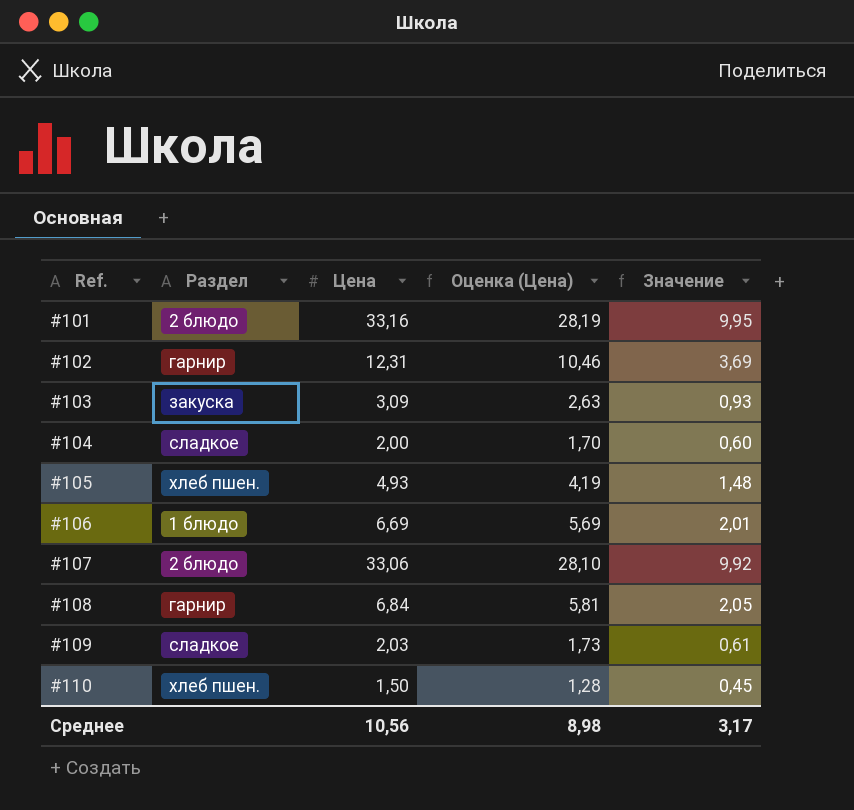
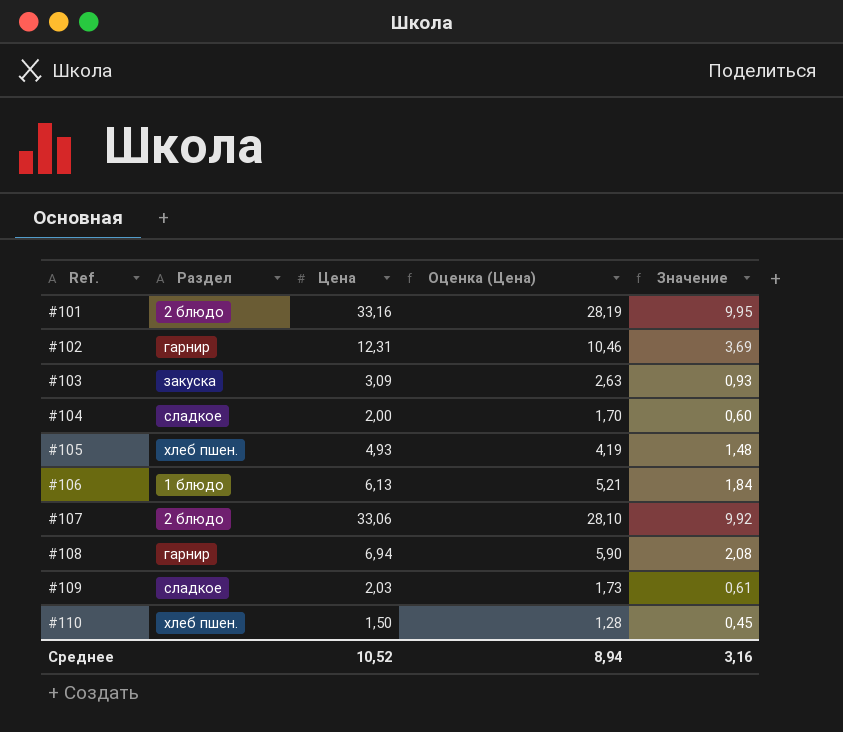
#106 | Цена: 6,69 -> 6,13
#106 | Оценка (Цена): 5,69 -> 5,21
#106 | Значение: 2,01 -> 1,84
#108 | Цена: 6,84 -> 6,94
#108 | Оценка (Цена): 5,81 -> 5,90
#108 | Значение: 2,05 -> 2,08
Среднее | Цена: 10,56 -> 10,52
Среднее | Оценка (Цена): 8,98 -> 8,94
Среднее | Значение: 3,17 -> 3,16

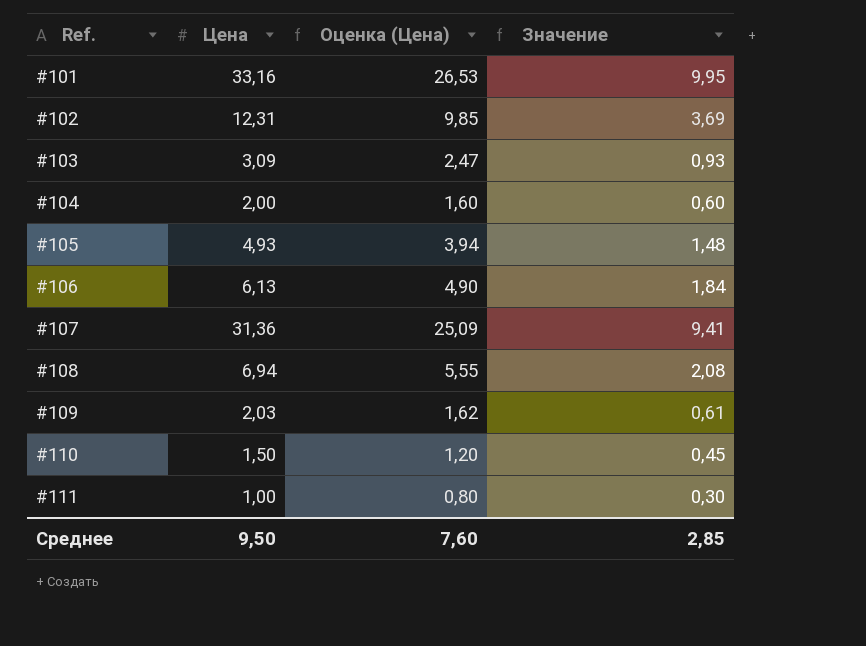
column Раздел | position: 2 -> none
column Оценка (Цена) | formula: [Цена] * 0,85 -> [Цена] * 0,8
#107 | Цена: 33,06 -> 31,36
#107 | Значение: 9,92 -> 9,41
row #111: none -> 1,00 | 0,80 | 0,30
Среднее | Цена: 10,52 -> 9,50
Среднее | Оценка (Цена): 8,94 -> 7,60
Среднее | Значение: 3,16 -> 2,85

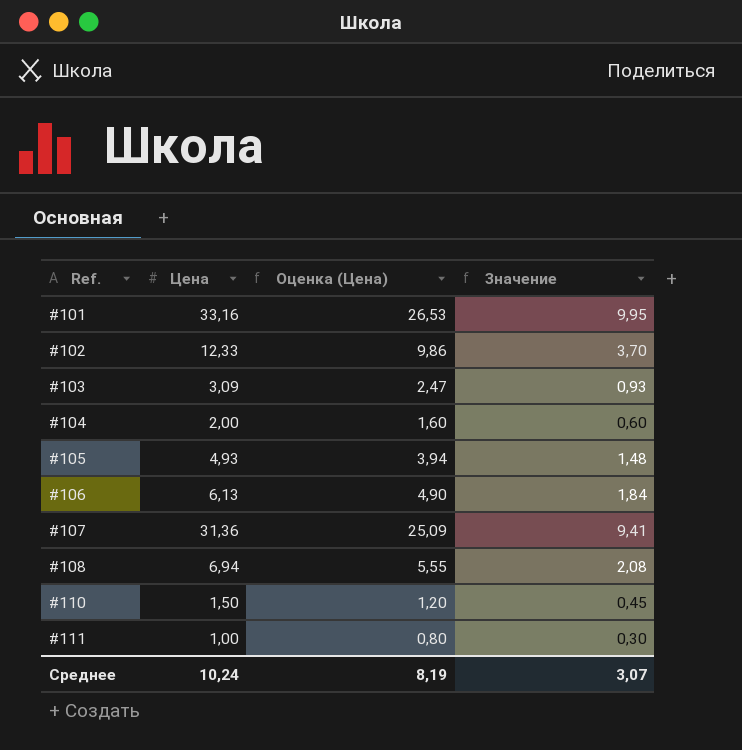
row #109: 2,03 | 1,62 | 0,61 -> none
#102 | Цена: 12,31 -> 12,33
#102 | Оценка (Цена): 9,85 -> 9,86
#102 | Значение: 3,69 -> 3,70
Среднее | Цена: 9,50 -> 10,24
Среднее | Оценка (Цена): 7,60 -> 8,19
Среднее | Значение: 2,85 -> 3,07

